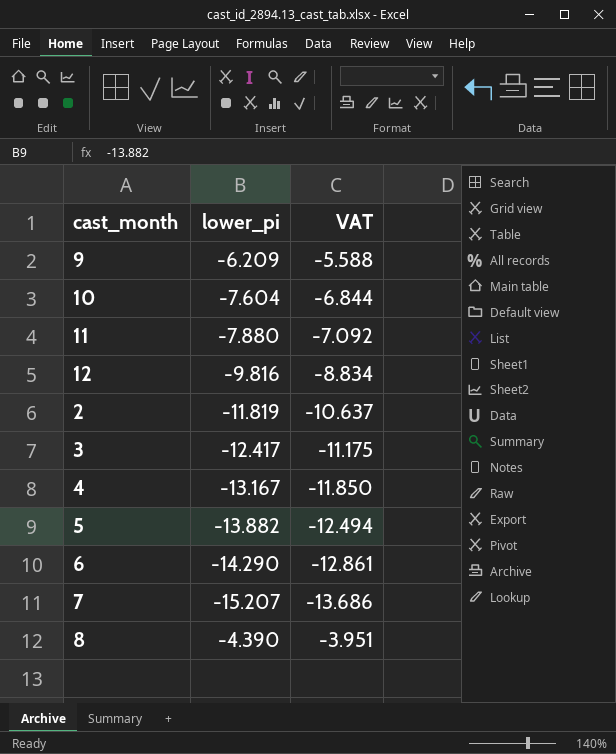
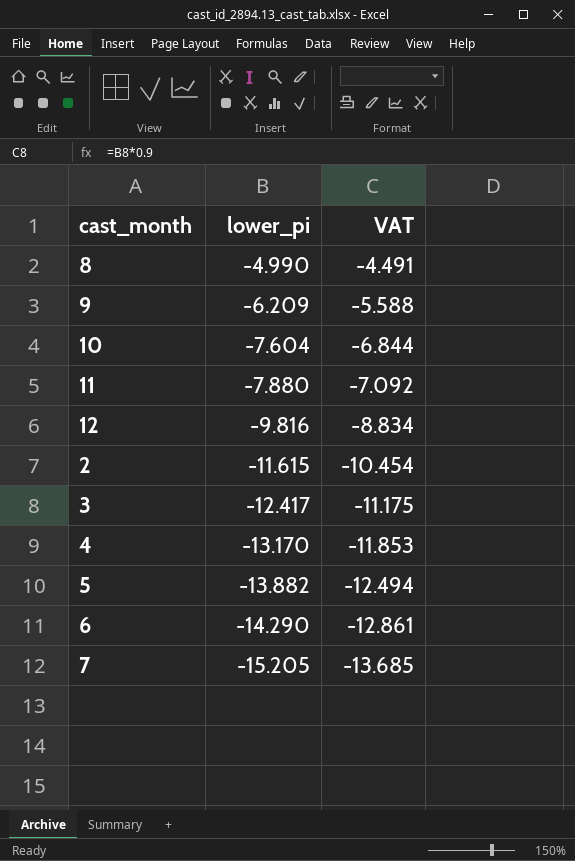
row order: none -> lower_pi descending
8 | lower_pi: -4.390 -> -4.990
8 | VAT: -3.951 -> -4.491
2 | lower_pi: -11.819 -> -11.615
2 | VAT: -10.637 -> -10.454
4 | lower_pi: -13.167 -> -13.170
4 | VAT: -11.850 -> -11.853
7 | lower_pi: -15.207 -> -15.205
7 | VAT: -13.686 -> -13.685

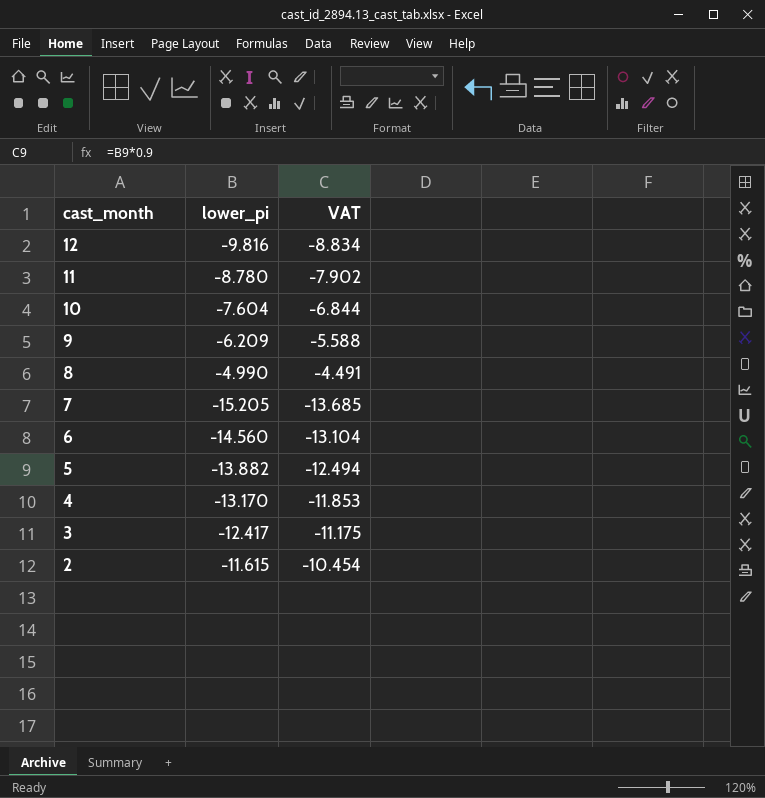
row order: lower_pi descending -> cast_month descending
11 | lower_pi: -7.880 -> -8.780
11 | VAT: -7.092 -> -7.902
6 | lower_pi: -14.290 -> -14.560
6 | VAT: -12.861 -> -13.104

